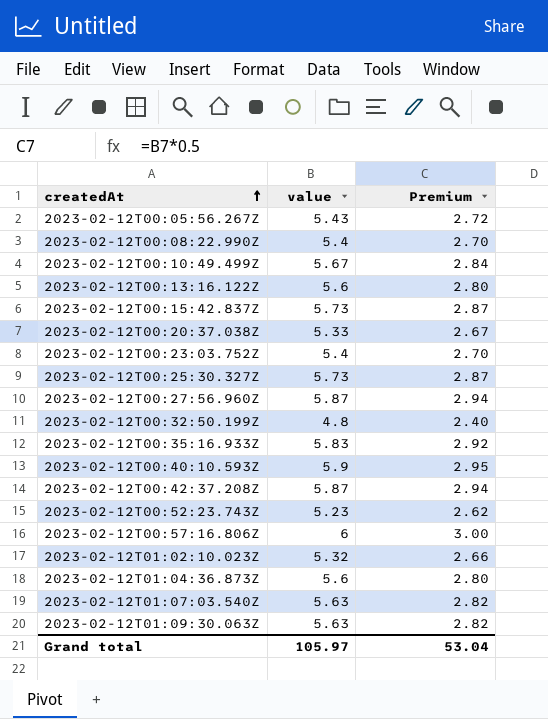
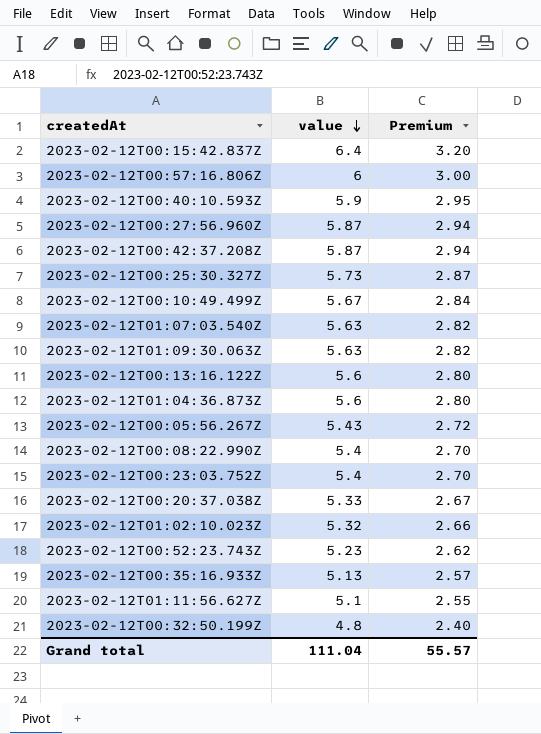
row order: createdAt ascending -> value descending
2023-02-12T00:15:42.837Z | value: 5.73 -> 6.4
2023-02-12T00:15:42.837Z | Premium: 2.87 -> 3.20
2023-02-12T00:35:16.933Z | value: 5.83 -> 5.13
2023-02-12T00:35:16.933Z | Premium: 2.92 -> 2.57
row 2023-02-12T01:11:56.627Z: none -> 5.1 | 2.55
Grand total | value: 105.97 -> 111.04
Grand total | Premium: 53.04 -> 55.57

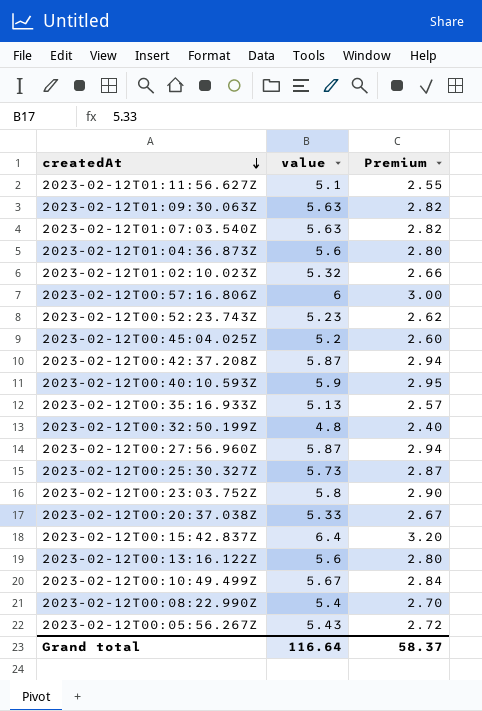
row order: value descending -> createdAt descending
row 2023-02-12T00:45:04.025Z: none -> 5.2 | 2.60
2023-02-12T00:23:03.752Z | value: 5.4 -> 5.8
2023-02-12T00:23:03.752Z | Premium: 2.70 -> 2.90
Grand total | value: 111.04 -> 116.64
Grand total | Premium: 55.57 -> 58.37

